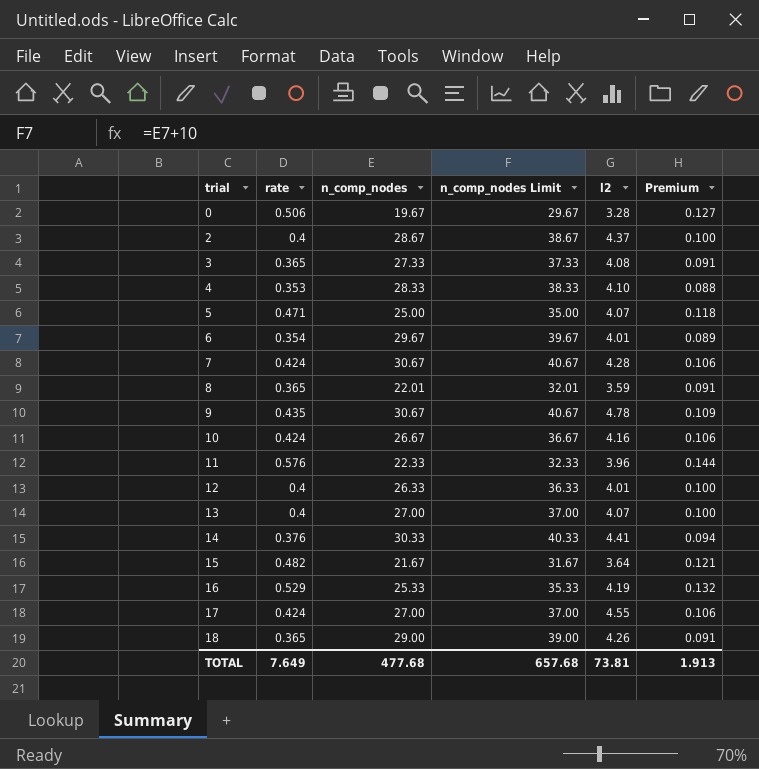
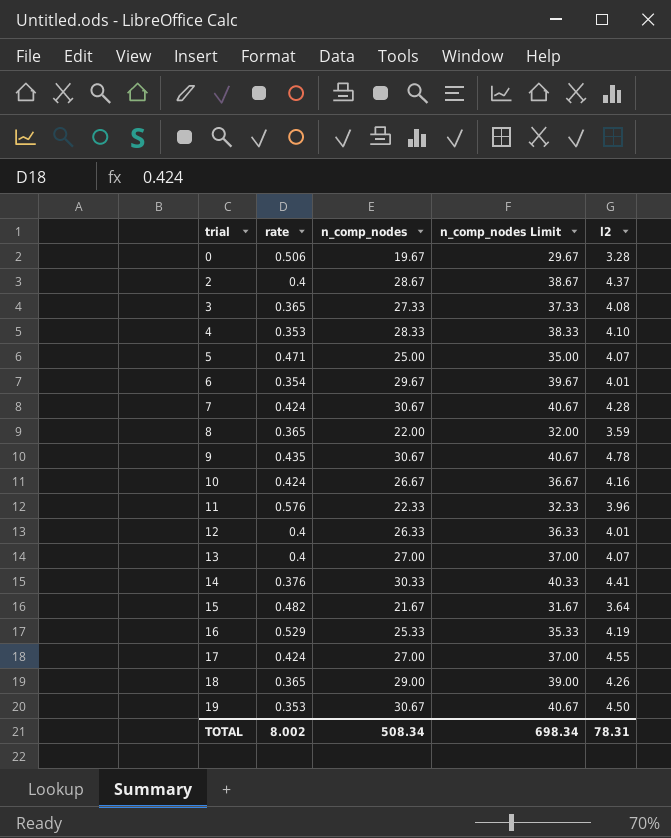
column Premium | formula: [rate] * 0.25 -> none
8 | n_comp_nodes: 22.01 -> 22.00
8 | n_comp_nodes Limit: 32.01 -> 32.00
row 19: none -> 0.353 | 30.67 | 40.67 | 4.50
TOTAL | rate: 7.649 -> 8.002
TOTAL | n_comp_nodes: 477.68 -> 508.34
TOTAL | n_comp_nodes Limit: 657.68 -> 698.34
TOTAL | l2: 73.81 -> 78.31

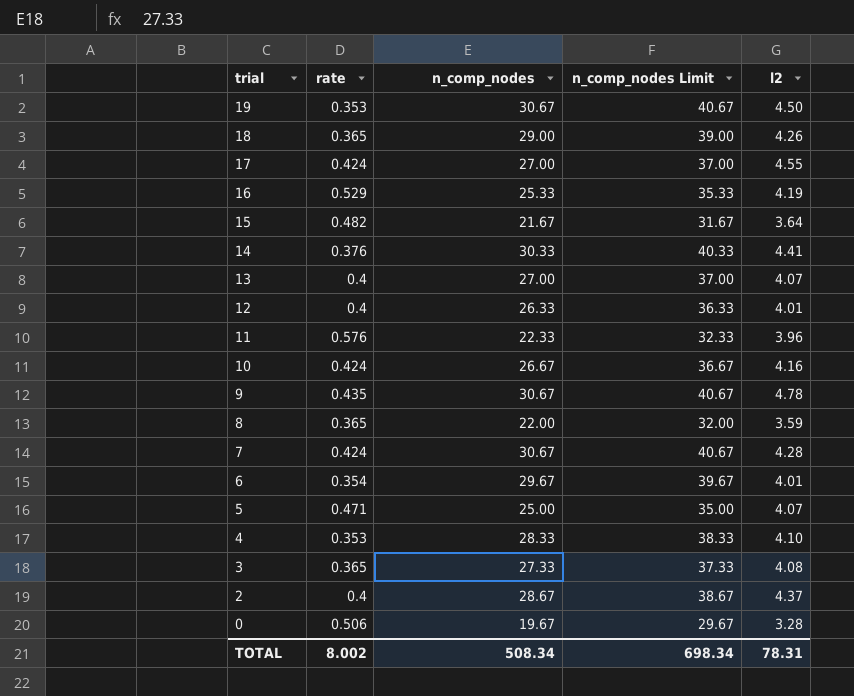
row order: trial ascending -> trial descending

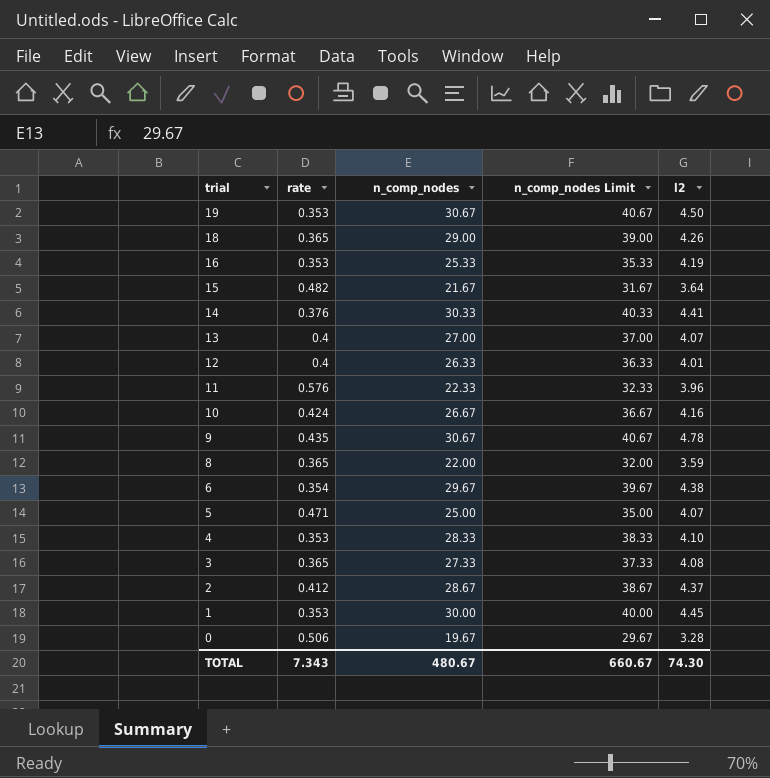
row 17: 0.424 | 27.00 | 37.00 | 4.55 -> none
row 7: 0.424 | 30.67 | 40.67 | 4.28 -> none
16 | rate: 0.529 -> 0.353
6 | l2: 4.01 -> 4.38
2 | rate: 0.4 -> 0.412
row 1: none -> 0.353 | 30.00 | 40.00 | 4.45
TOTAL | rate: 8.002 -> 7.343
TOTAL | n_comp_nodes: 508.34 -> 480.67
TOTAL | n_comp_nodes Limit: 698.34 -> 660.67
TOTAL | l2: 78.31 -> 74.30

